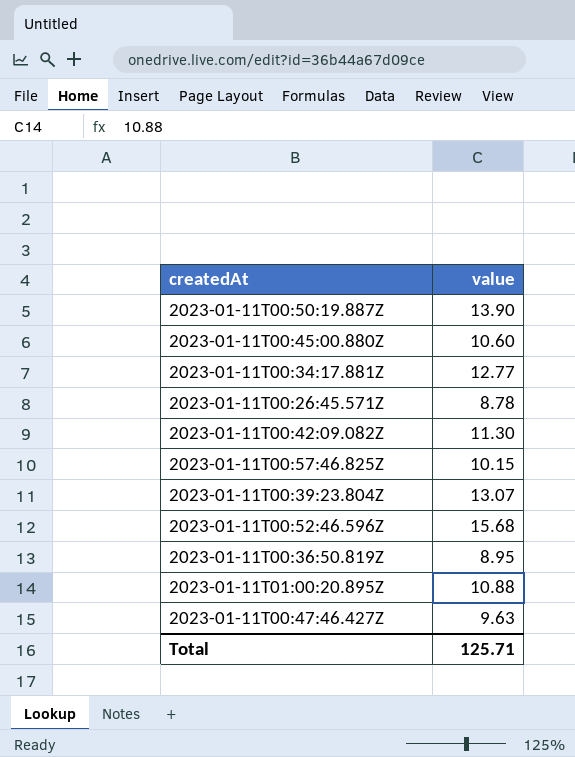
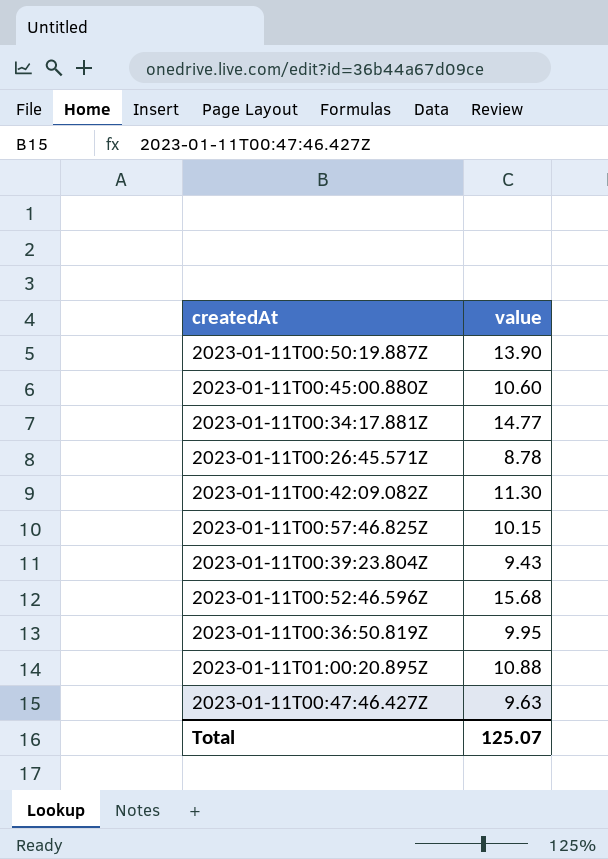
2023-01-11T00:34:17.881Z | value: 12.77 -> 14.77
2023-01-11T00:39:23.804Z | value: 13.07 -> 9.43
2023-01-11T00:36:50.819Z | value: 8.95 -> 9.95
Total | value: 125.71 -> 125.07

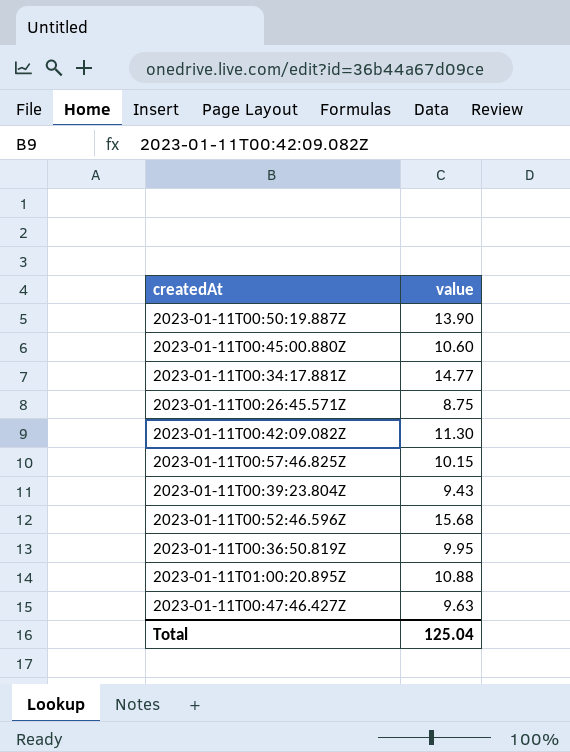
2023-01-11T00:26:45.571Z | value: 8.78 -> 8.75
Total | value: 125.07 -> 125.04

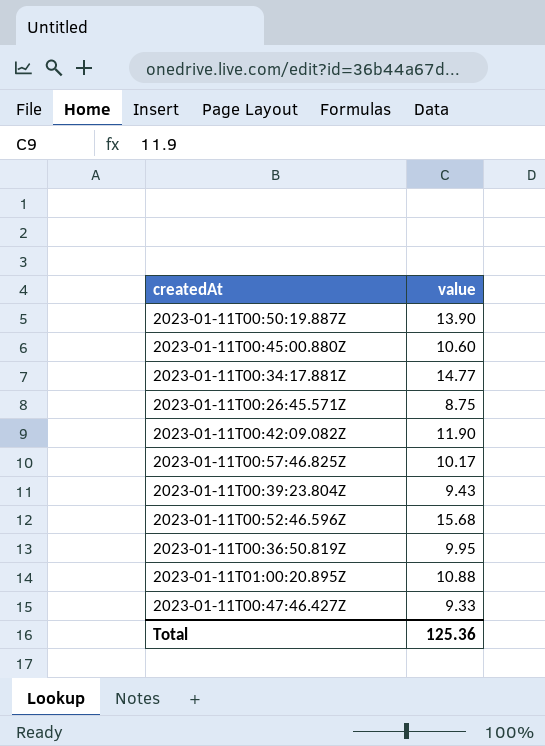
2023-01-11T00:42:09.082Z | value: 11.30 -> 11.90
2023-01-11T00:57:46.825Z | value: 10.15 -> 10.17
2023-01-11T00:47:46.427Z | value: 9.63 -> 9.33
Total | value: 125.04 -> 125.36

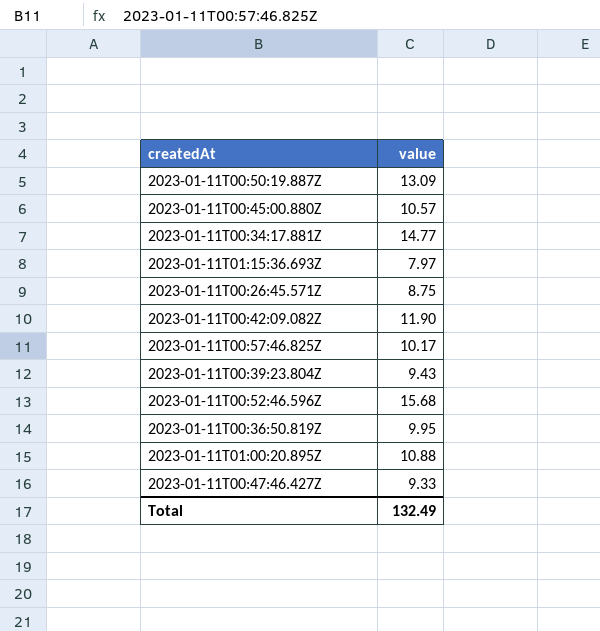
2023-01-11T00:50:19.887Z | value: 13.90 -> 13.09
2023-01-11T00:45:00.880Z | value: 10.60 -> 10.57
row 2023-01-11T01:15:36.693Z: none -> 7.97
Total | value: 125.36 -> 132.49

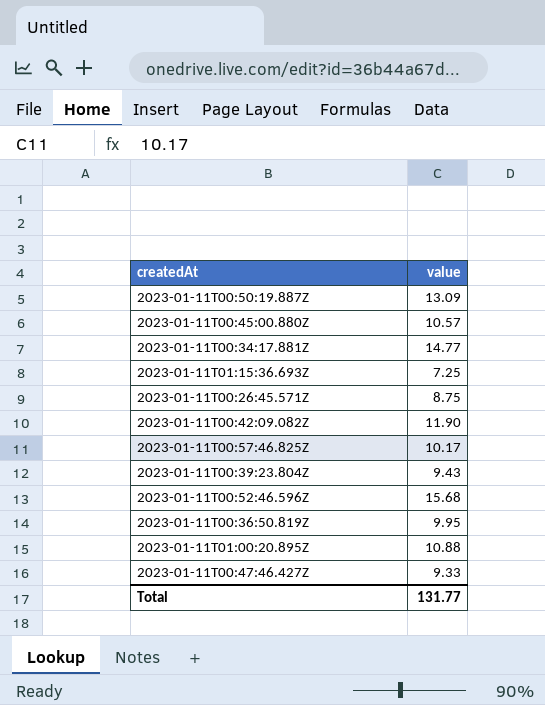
2023-01-11T01:15:36.693Z | value: 7.97 -> 7.25
Total | value: 132.49 -> 131.77

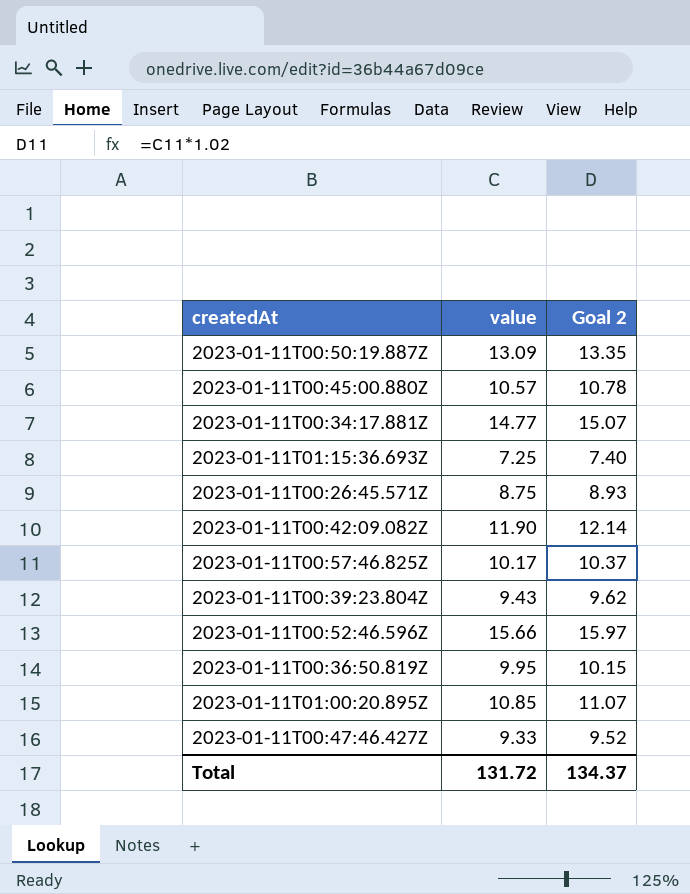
column Goal 2 | formula: none -> [value] * 1.02
2023-01-11T00:52:46.596Z | value: 15.68 -> 15.66
2023-01-11T01:00:20.895Z | value: 10.88 -> 10.85
Total | value: 131.77 -> 131.72

